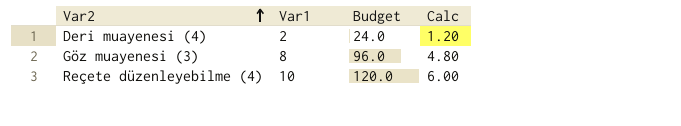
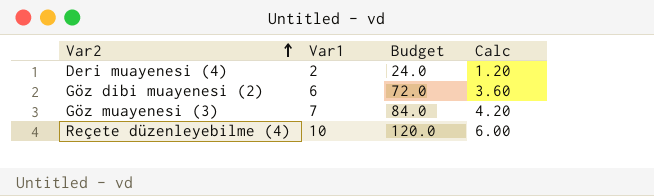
row Göz dibi muayenesi (2): none -> 6 | 72.0 | 3.60
Göz muayenesi (3) | Var1: 8 -> 7
Göz muayenesi (3) | Budget: 96.0 -> 84.0
Göz muayenesi (3) | Calc: 4.80 -> 4.20

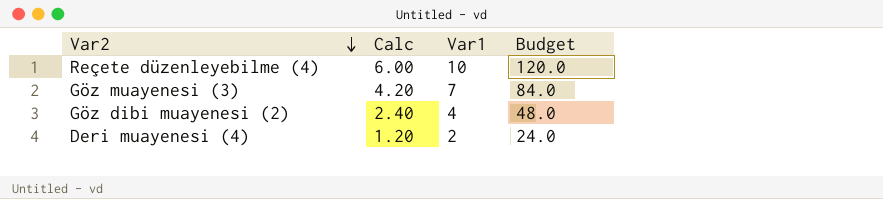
row order: Var2 ascending -> Var2 descending
column Calc | position: 4 -> 2
Göz dibi muayenesi (2) | Calc: 3.60 -> 2.40
Göz dibi muayenesi (2) | Var1: 6 -> 4
Göz dibi muayenesi (2) | Budget: 72.0 -> 48.0

